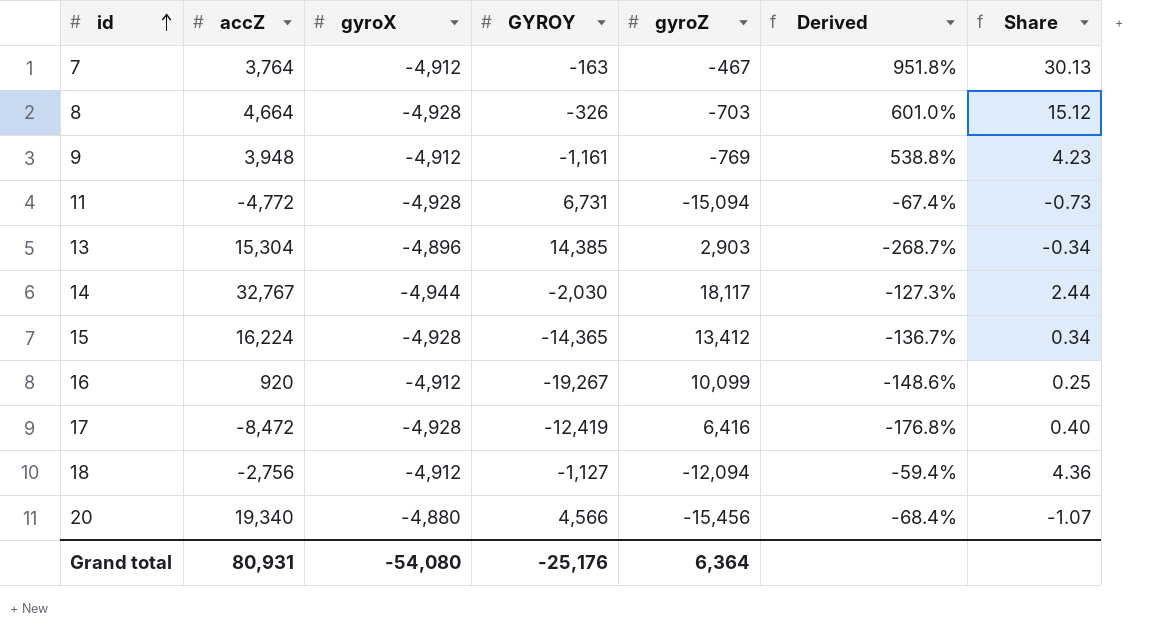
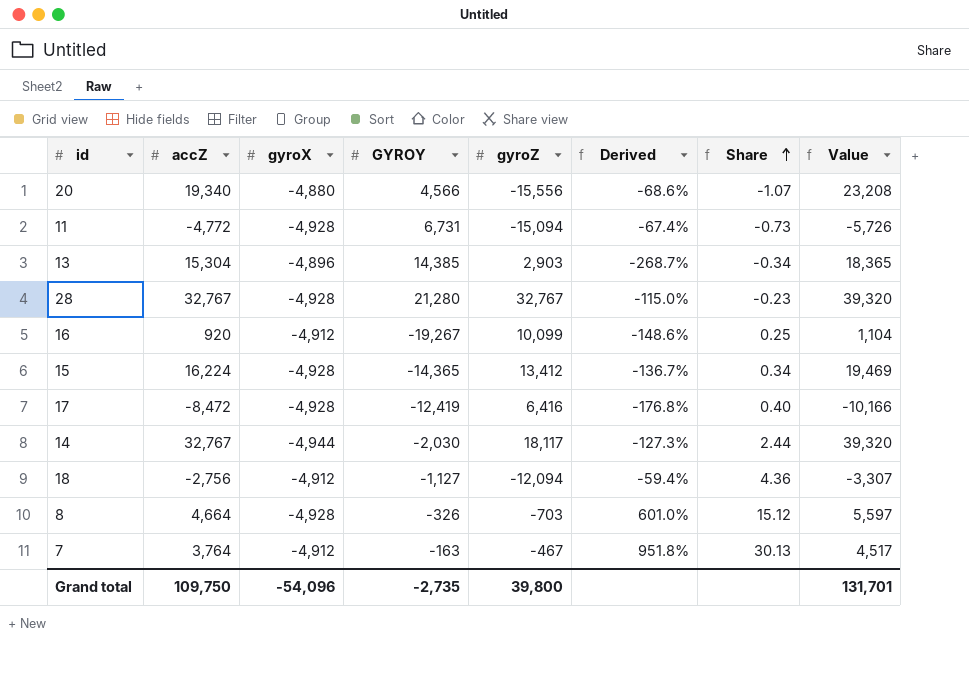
row order: id ascending -> Share ascending
column Value | formula: none -> [accZ] * 1.2
row 9: 3,948 | -4,912 | -1,161 | -769 | 538.8% | 4.23 -> none
20 | gyroZ: -15,456 -> -15,556
20 | Derived: -68.4% -> -68.6%
row 28: none -> 32,767 | -4,928 | 21,280 | 32,767 | -115.0% | -0.23 | 39,320
Grand total | accZ: 80,931 -> 109,750
Grand total | gyroX: -54,080 -> -54,096
Grand total | GYROY: -25,176 -> -2,735
Grand total | gyroZ: 6,364 -> 39,800

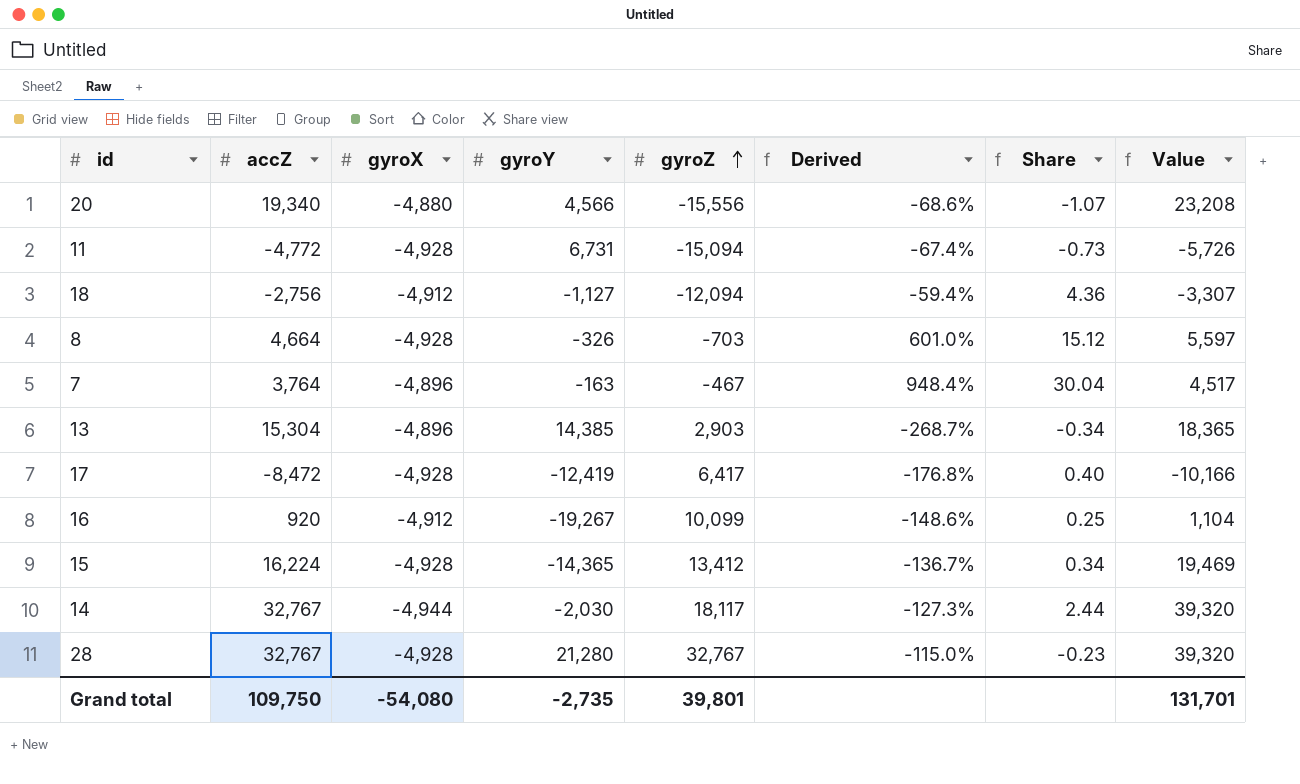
row order: Share ascending -> gyroZ ascending
column name: GYROY -> gyroY
7 | gyroX: -4,912 -> -4,896
7 | Derived: 951.8% -> 948.4%
7 | Share: 30.13 -> 30.04
17 | gyroZ: 6,416 -> 6,417
Grand total | gyroX: -54,096 -> -54,080
Grand total | gyroZ: 39,800 -> 39,801

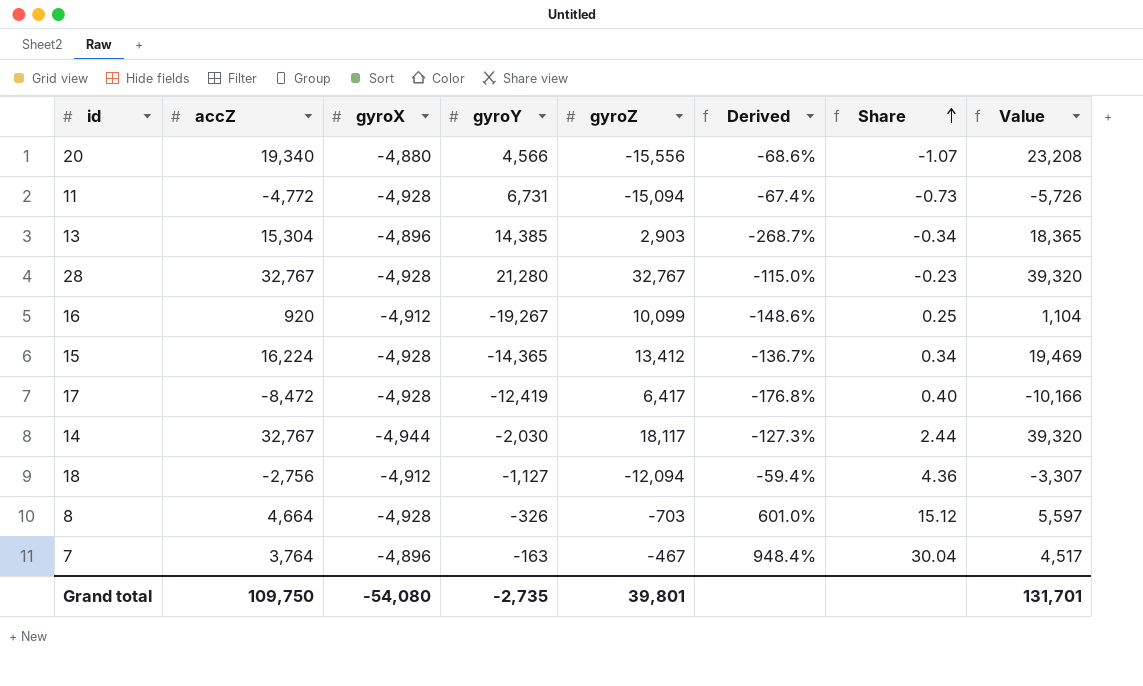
row order: gyroZ ascending -> Share ascending

